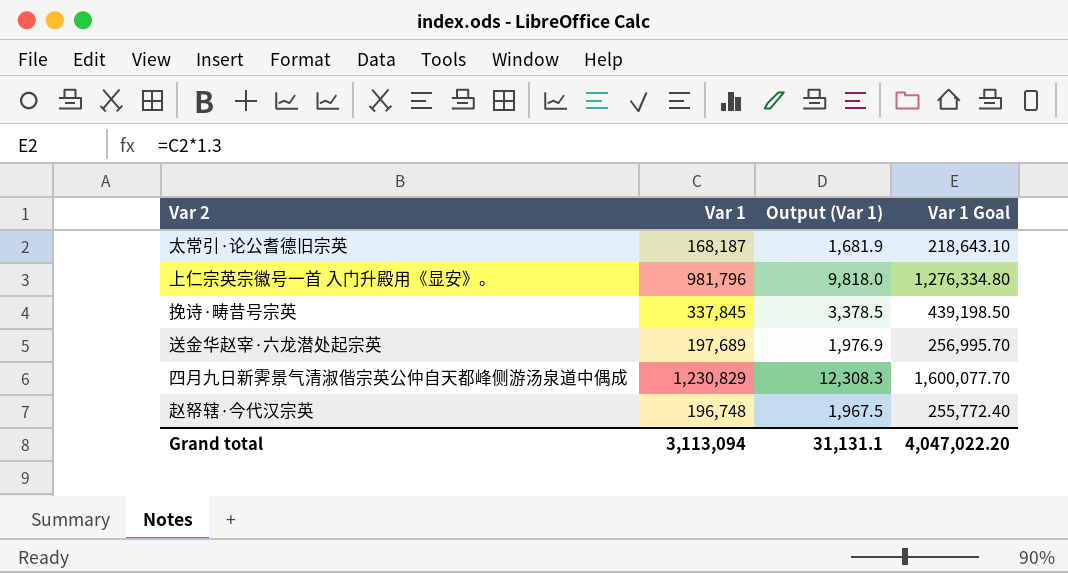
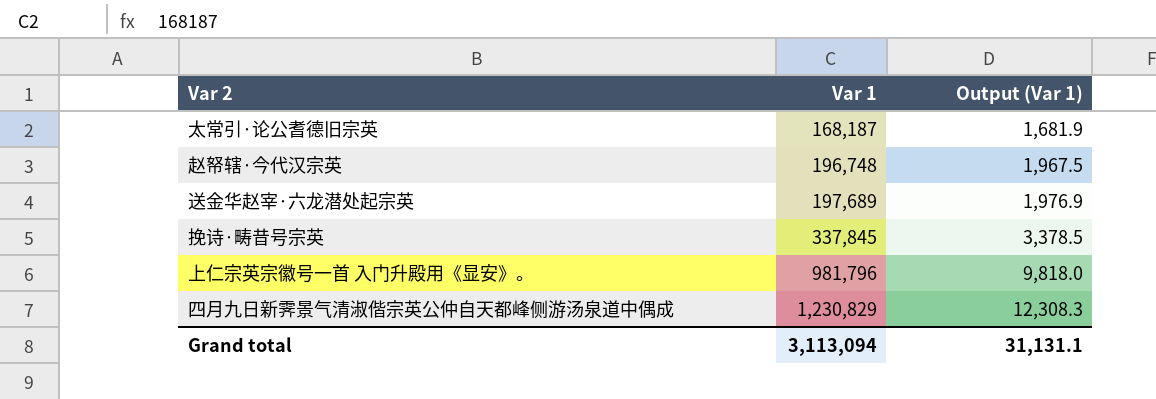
row order: none -> Var 1 ascending
column Var 1 Goal | formula: [Var 1] * 1.3 -> none

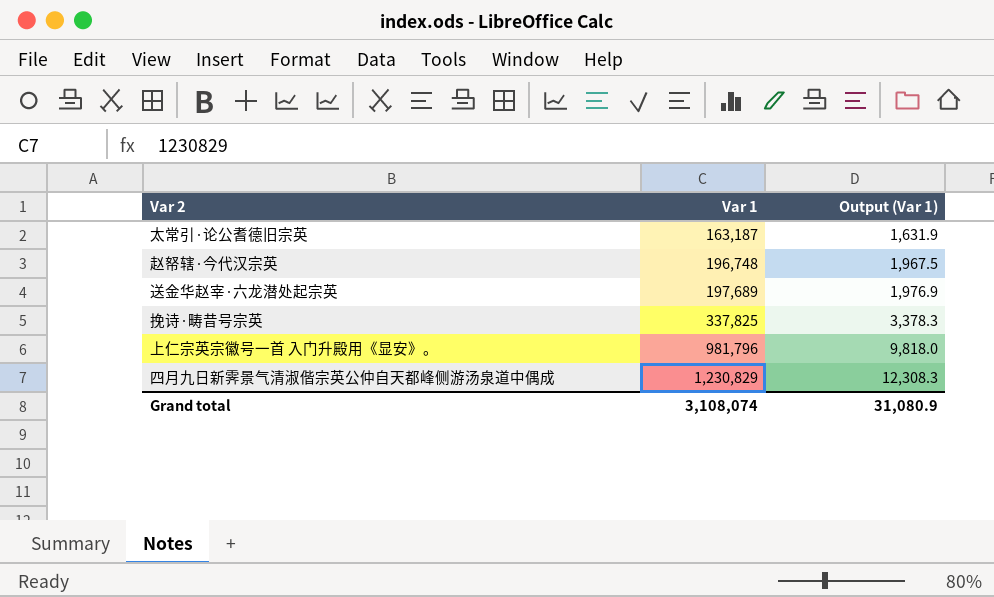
太常引·论公耆德旧宗英 | Var 1: 168,187 -> 163,187
太常引·论公耆德旧宗英 | Output (Var 1): 1,681.9 -> 1,631.9
挽诗·畴昔号宗英 | Var 1: 337,845 -> 337,825
挽诗·畴昔号宗英 | Output (Var 1): 3,378.5 -> 3,378.3
Grand total | Var 1: 3,113,094 -> 3,108,074
Grand total | Output (Var 1): 31,131.1 -> 31,080.9

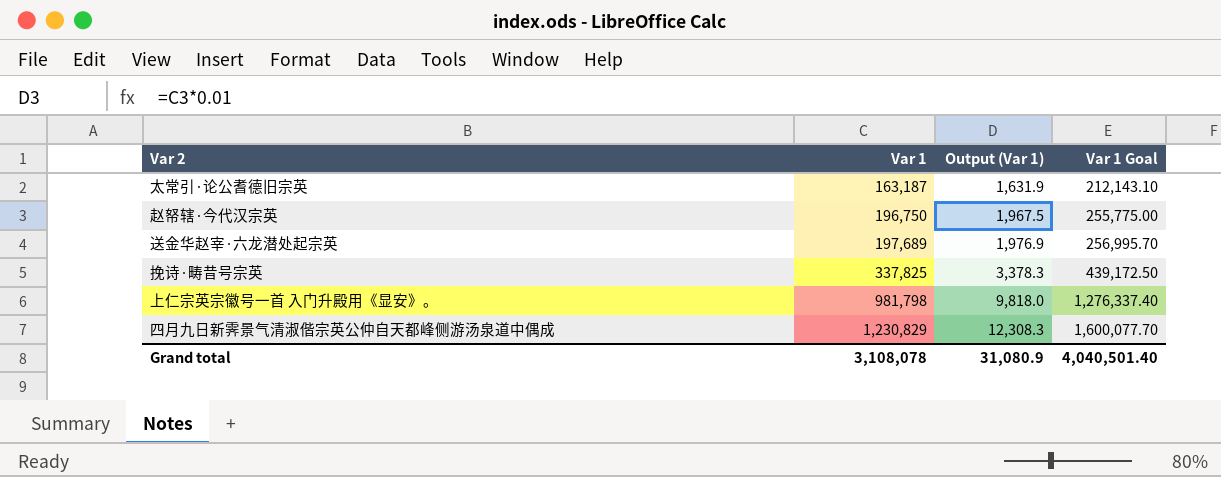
column Var 1 Goal | formula: none -> [Var 1] * 1.3
赵帑辖·今代汉宗英 | Var 1: 196,748 -> 196,750
上仁宗英宗徽号一首 入门升殿用《显安》。 | Var 1: 981,796 -> 981,798
Grand total | Var 1: 3,108,074 -> 3,108,078

